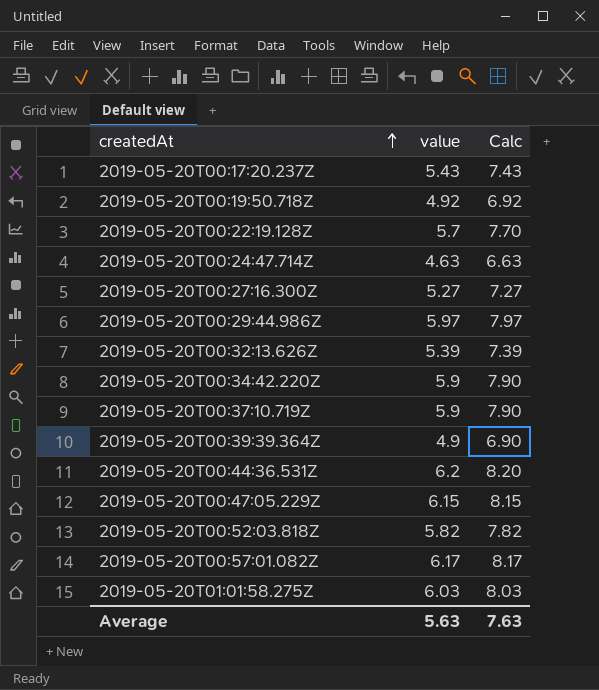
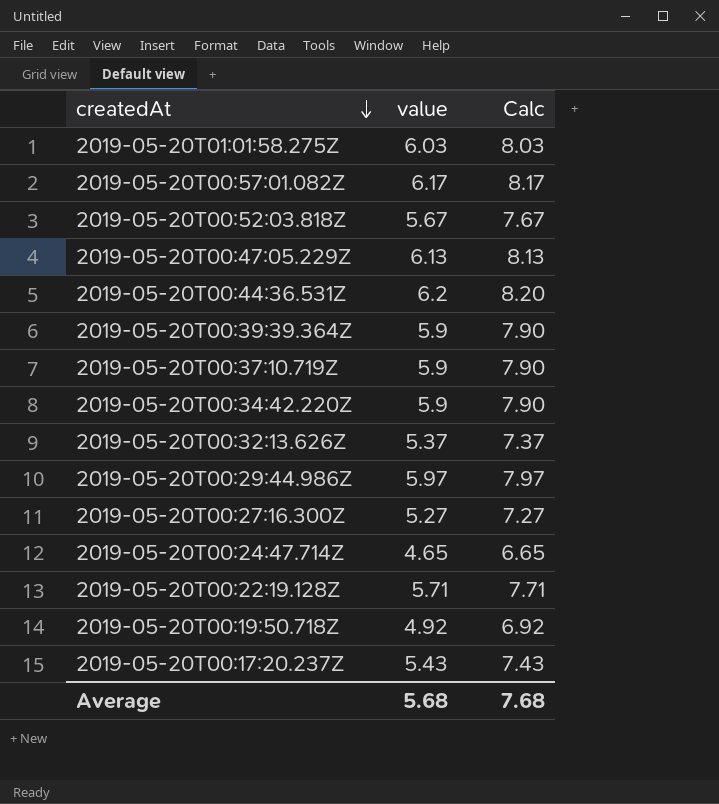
row order: createdAt ascending -> createdAt descending
2019-05-20T00:52:03.818Z | value: 5.82 -> 5.67
2019-05-20T00:52:03.818Z | Calc: 7.82 -> 7.67
2019-05-20T00:47:05.229Z | value: 6.15 -> 6.13
2019-05-20T00:47:05.229Z | Calc: 8.15 -> 8.13
2019-05-20T00:39:39.364Z | value: 4.9 -> 5.9
2019-05-20T00:39:39.364Z | Calc: 6.90 -> 7.90
2019-05-20T00:32:13.626Z | value: 5.39 -> 5.37
2019-05-20T00:32:13.626Z | Calc: 7.39 -> 7.37
2019-05-20T00:24:47.714Z | value: 4.63 -> 4.65
2019-05-20T00:24:47.714Z | Calc: 6.63 -> 6.65
2019-05-20T00:22:19.128Z | value: 5.7 -> 5.71
2019-05-20T00:22:19.128Z | Calc: 7.70 -> 7.71
Average | value: 5.63 -> 5.68
Average | Calc: 7.63 -> 7.68

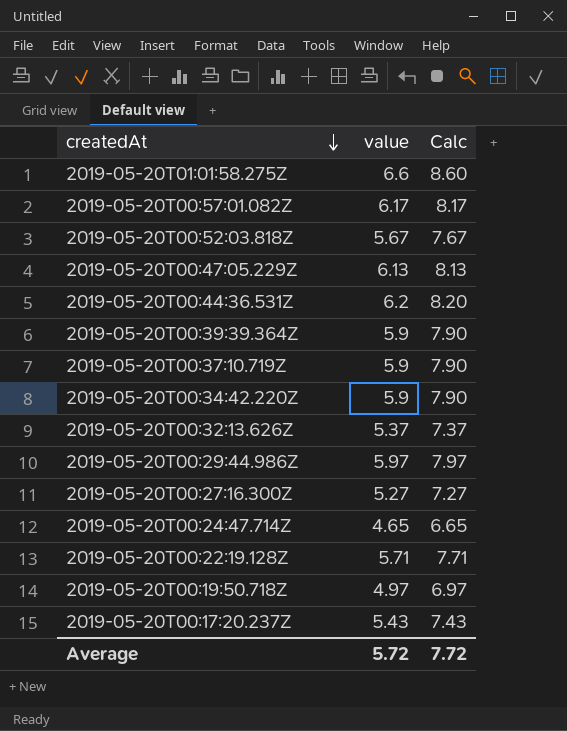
2019-05-20T01:01:58.275Z | value: 6.03 -> 6.6
2019-05-20T01:01:58.275Z | Calc: 8.03 -> 8.60
2019-05-20T00:19:50.718Z | value: 4.92 -> 4.97
2019-05-20T00:19:50.718Z | Calc: 6.92 -> 6.97
Average | value: 5.68 -> 5.72
Average | Calc: 7.68 -> 7.72

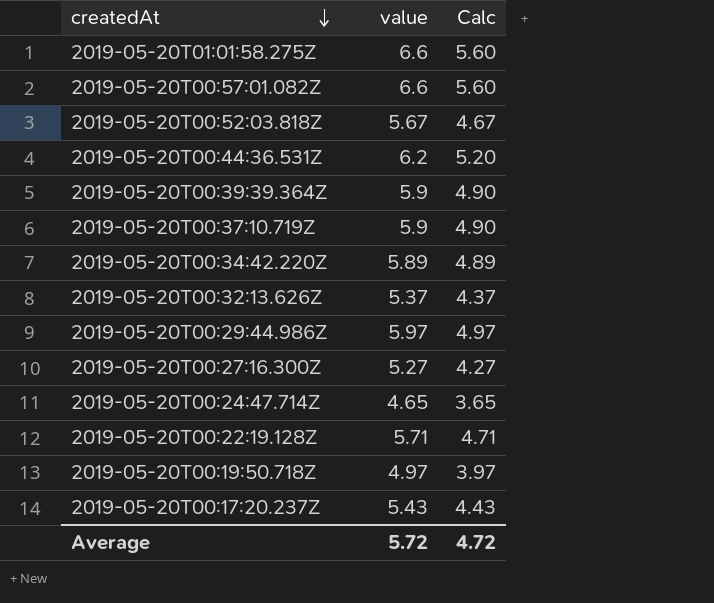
column Calc | formula: [value] + 2 -> [value] - 1
row 2019-05-20T00:47:05.229Z: 6.13 | 8.13 -> none
2019-05-20T00:57:01.082Z | value: 6.17 -> 6.6
2019-05-20T00:34:42.220Z | value: 5.9 -> 5.89
Average | Calc: 7.72 -> 4.72

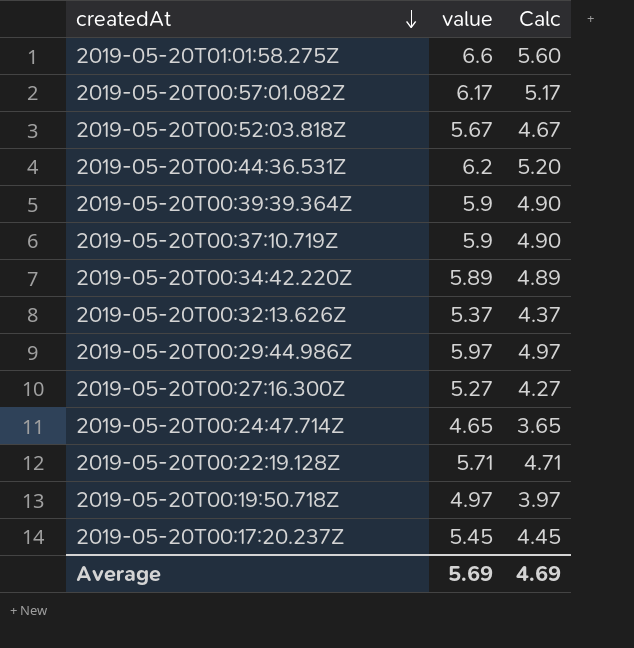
2019-05-20T00:57:01.082Z | value: 6.6 -> 6.17
2019-05-20T00:57:01.082Z | Calc: 5.60 -> 5.17
2019-05-20T00:17:20.237Z | value: 5.43 -> 5.45
2019-05-20T00:17:20.237Z | Calc: 4.43 -> 4.45
Average | value: 5.72 -> 5.69
Average | Calc: 4.72 -> 4.69

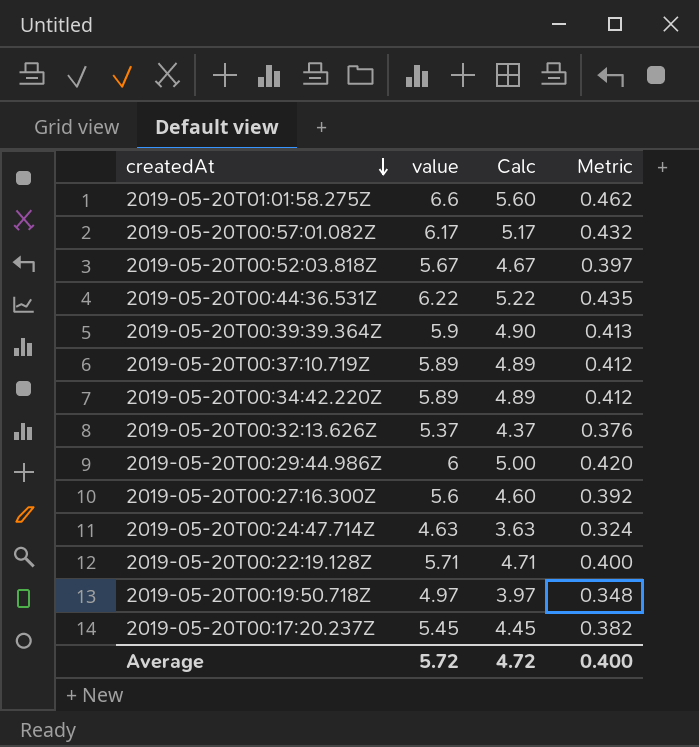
column Metric | formula: none -> [value] * 0.07
2019-05-20T00:44:36.531Z | value: 6.2 -> 6.22
2019-05-20T00:44:36.531Z | Calc: 5.20 -> 5.22
2019-05-20T00:37:10.719Z | value: 5.9 -> 5.89
2019-05-20T00:37:10.719Z | Calc: 4.90 -> 4.89
2019-05-20T00:29:44.986Z | value: 5.97 -> 6
2019-05-20T00:29:44.986Z | Calc: 4.97 -> 5.00
2019-05-20T00:27:16.300Z | value: 5.27 -> 5.6
2019-05-20T00:27:16.300Z | Calc: 4.27 -> 4.60
2019-05-20T00:24:47.714Z | value: 4.65 -> 4.63
2019-05-20T00:24:47.714Z | Calc: 3.65 -> 3.63
Average | value: 5.69 -> 5.72
Average | Calc: 4.69 -> 4.72

